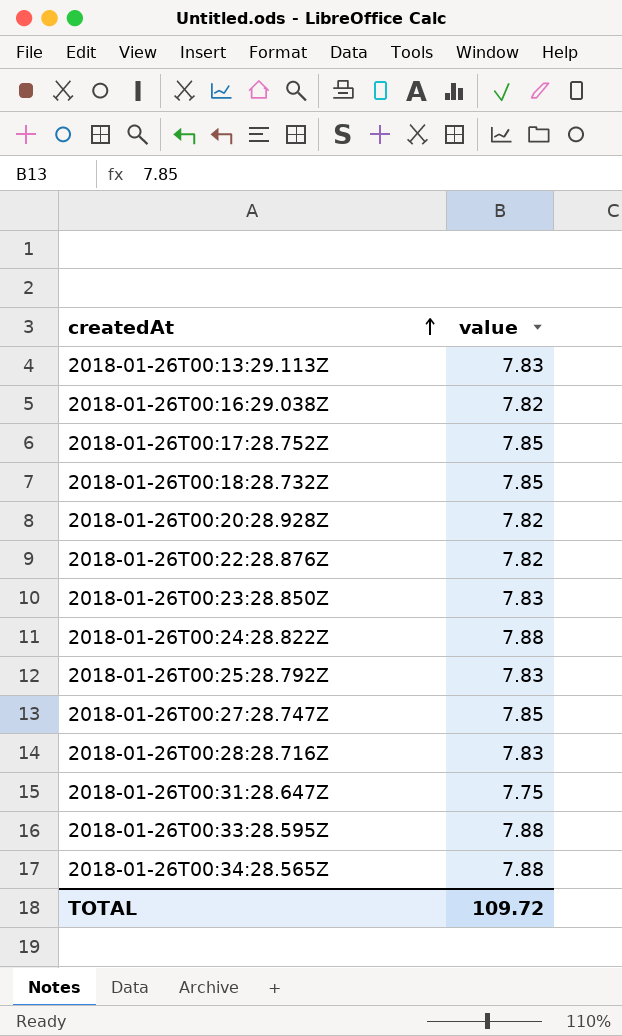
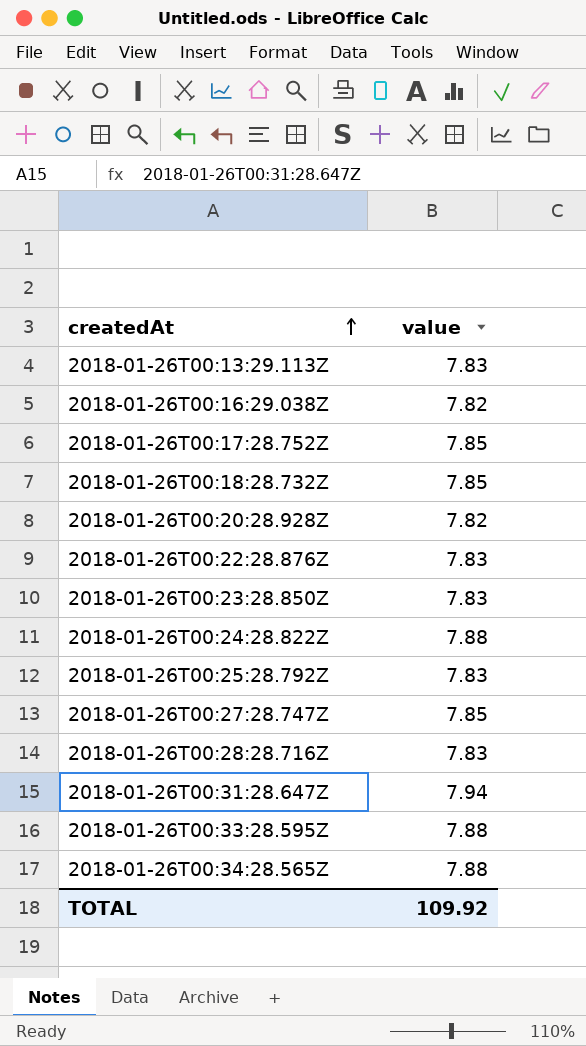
2018-01-26T00:22:28.876Z | value: 7.82 -> 7.83
2018-01-26T00:31:28.647Z | value: 7.75 -> 7.94
TOTAL | value: 109.72 -> 109.92

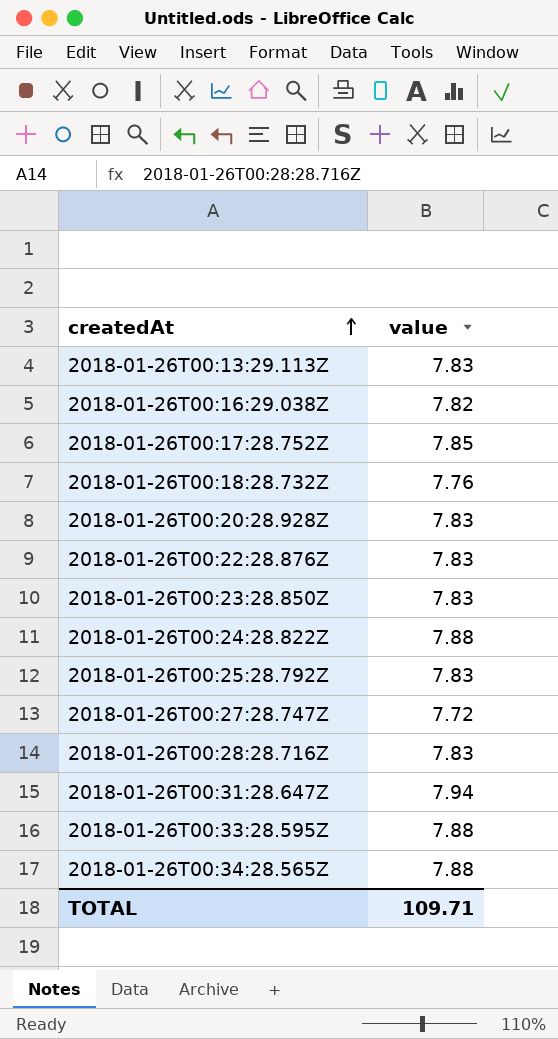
2018-01-26T00:18:28.732Z | value: 7.85 -> 7.76
2018-01-26T00:20:28.928Z | value: 7.82 -> 7.83
2018-01-26T00:27:28.747Z | value: 7.85 -> 7.72
TOTAL | value: 109.92 -> 109.71

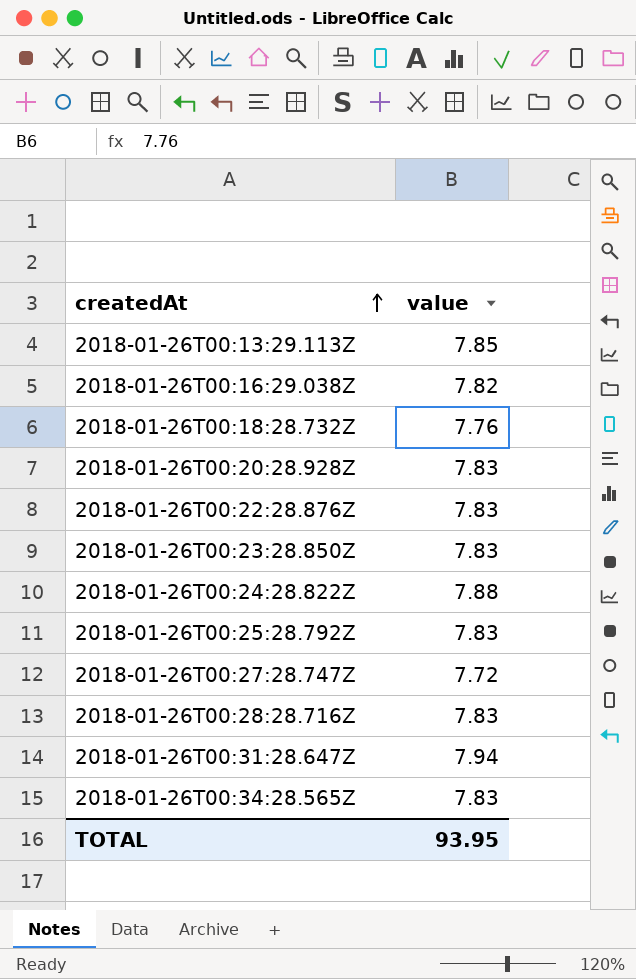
row 2018-01-26T00:17:28.752Z: 7.85 -> none
row 2018-01-26T00:33:28.595Z: 7.88 -> none
2018-01-26T00:13:29.113Z | value: 7.83 -> 7.85
2018-01-26T00:34:28.565Z | value: 7.88 -> 7.83
TOTAL | value: 109.71 -> 93.95

